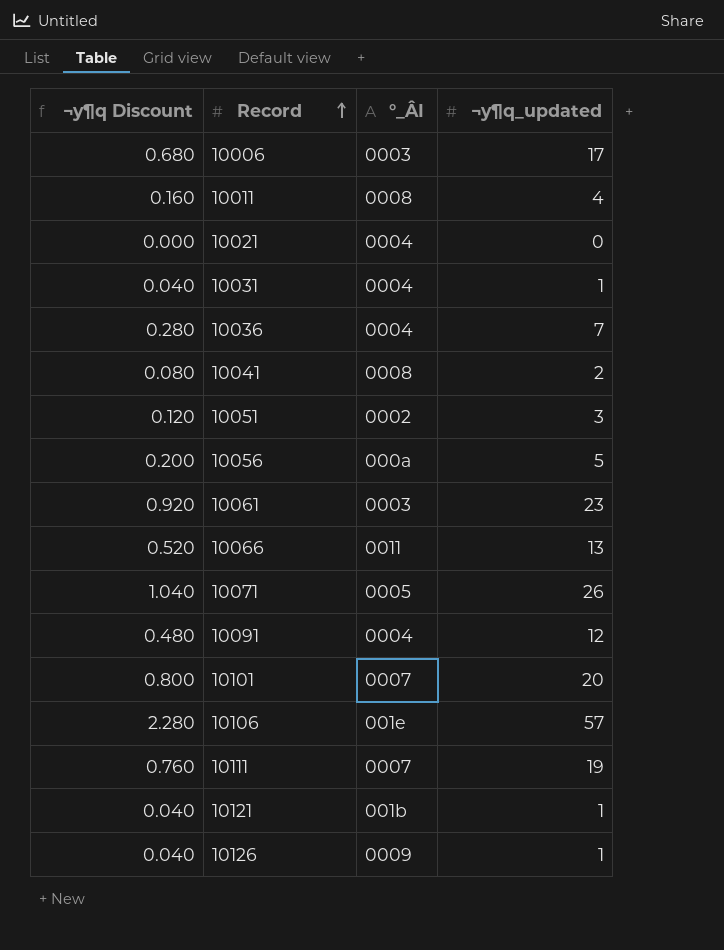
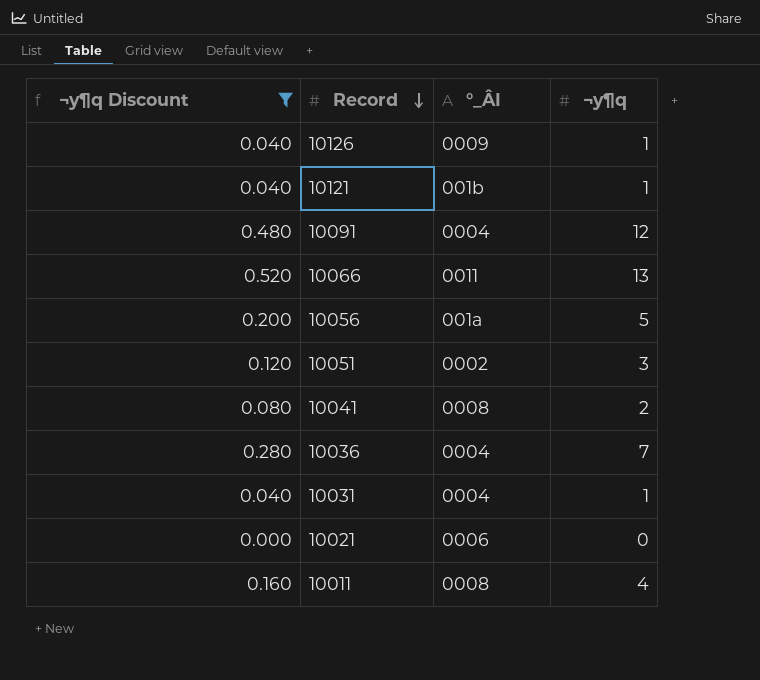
filter: none -> ¬y¶q Discount <= 0.520
row order: Record ascending -> Record descending
column name: ¬y¶q_updated -> ¬y¶q
10056 | °_ÂI: 000a -> 001a
10021 | °_ÂI: 0004 -> 0006

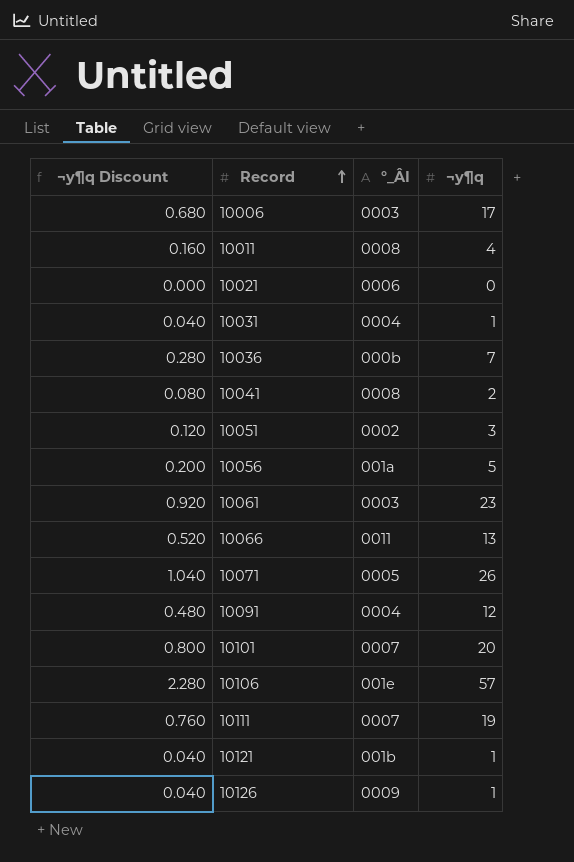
filter: ¬y¶q Discount <= 0.520 -> none
row order: Record descending -> Record ascending
10036 | °_ÂI: 0004 -> 000b

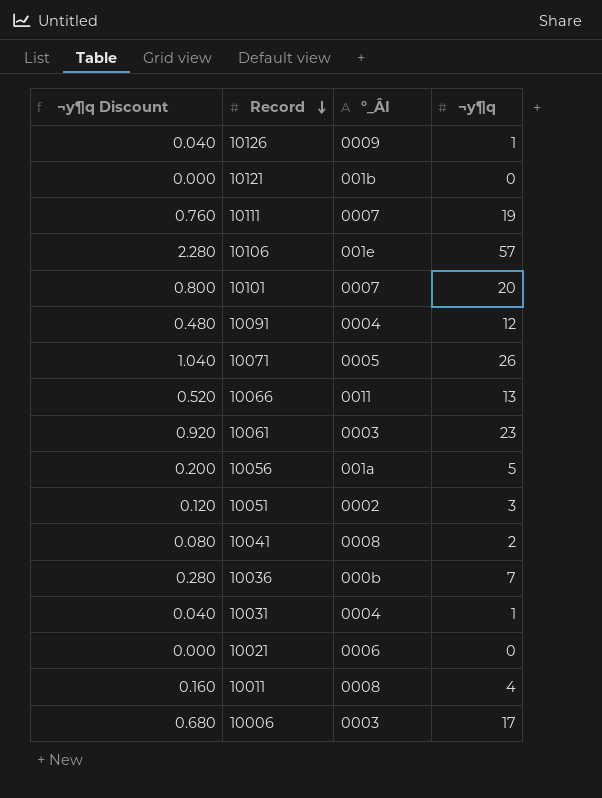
row order: Record ascending -> Record descending
10121 | ¬y¶q Discount: 0.040 -> 0.000
10121 | ¬y¶q: 1 -> 0

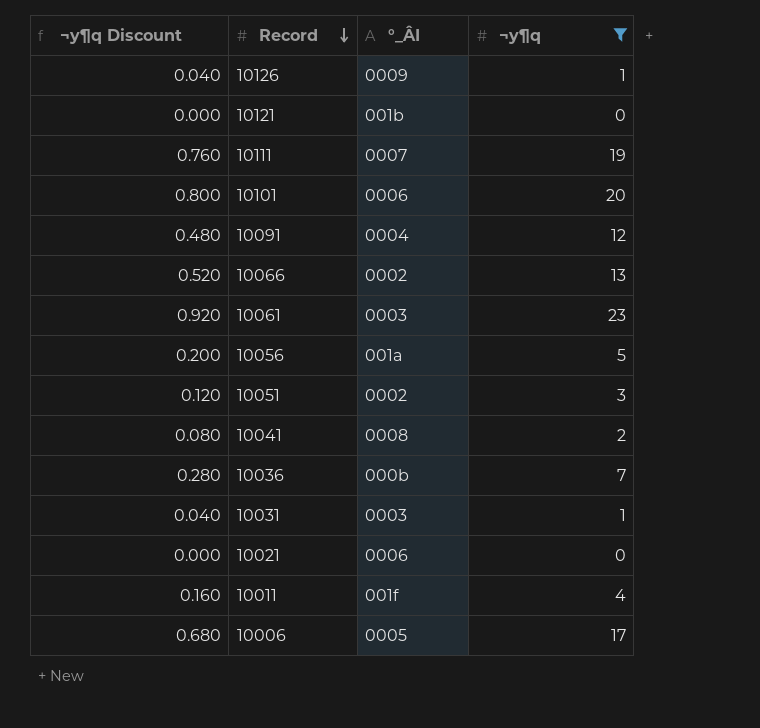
filter: none -> ¬y¶q <= 23
10101 | °_ÂI: 0007 -> 0006
10066 | °_ÂI: 0011 -> 0002
10031 | °_ÂI: 0004 -> 0003
10011 | °_ÂI: 0008 -> 001f
10006 | °_ÂI: 0003 -> 0005

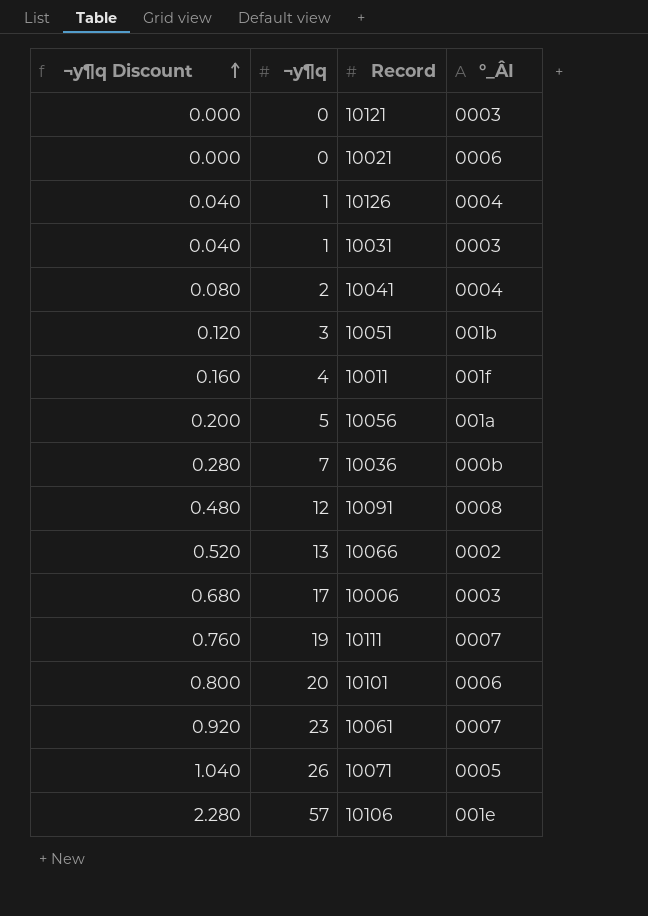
filter: ¬y¶q <= 23 -> none
row order: Record descending -> ¬y¶q Discount ascending
column ¬y¶q | position: 4 -> 2
10121 | °_ÂI: 001b -> 0003
10126 | °_ÂI: 0009 -> 0004
10041 | °_ÂI: 0008 -> 0004
10051 | °_ÂI: 0002 -> 001b
10091 | °_ÂI: 0004 -> 0008
10006 | °_ÂI: 0005 -> 0003
10061 | °_ÂI: 0003 -> 0007

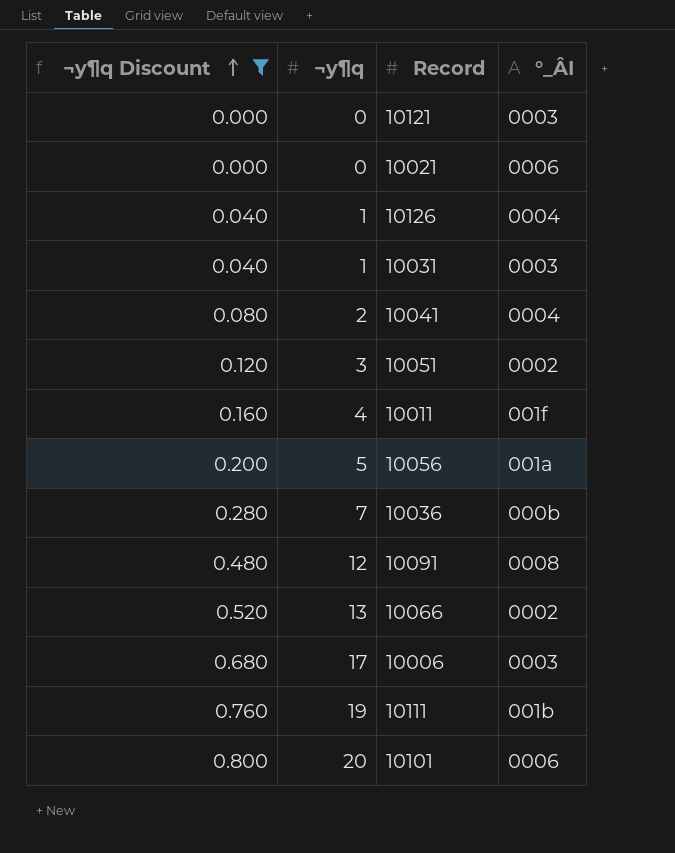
filter: none -> ¬y¶q Discount <= 0.800
10051 | °_ÂI: 001b -> 0002
10111 | °_ÂI: 0007 -> 001b

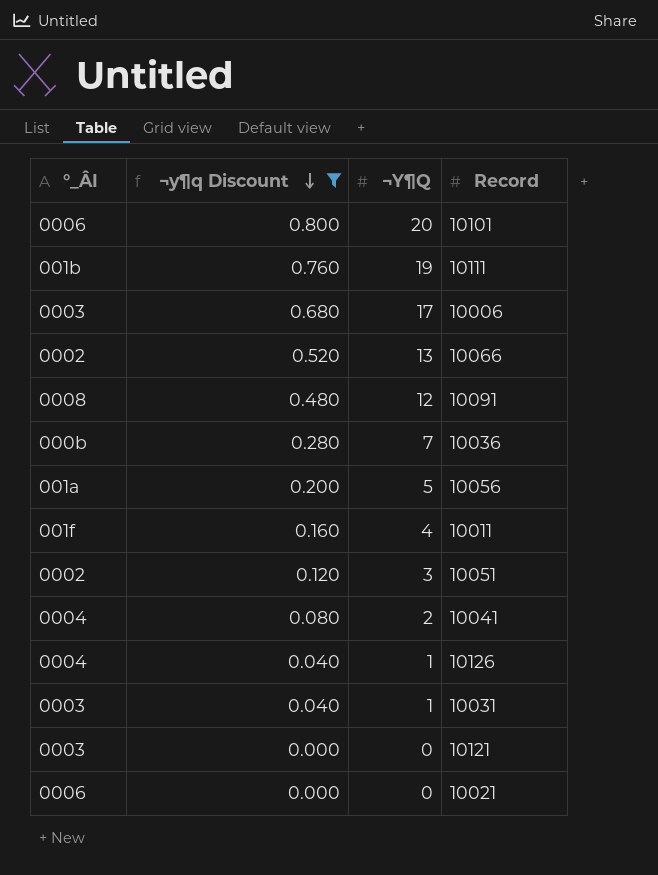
row order: ¬y¶q Discount ascending -> ¬y¶q Discount descending
column °_ÂI | position: 4 -> 1
column name: ¬y¶q -> ¬Y¶Q

